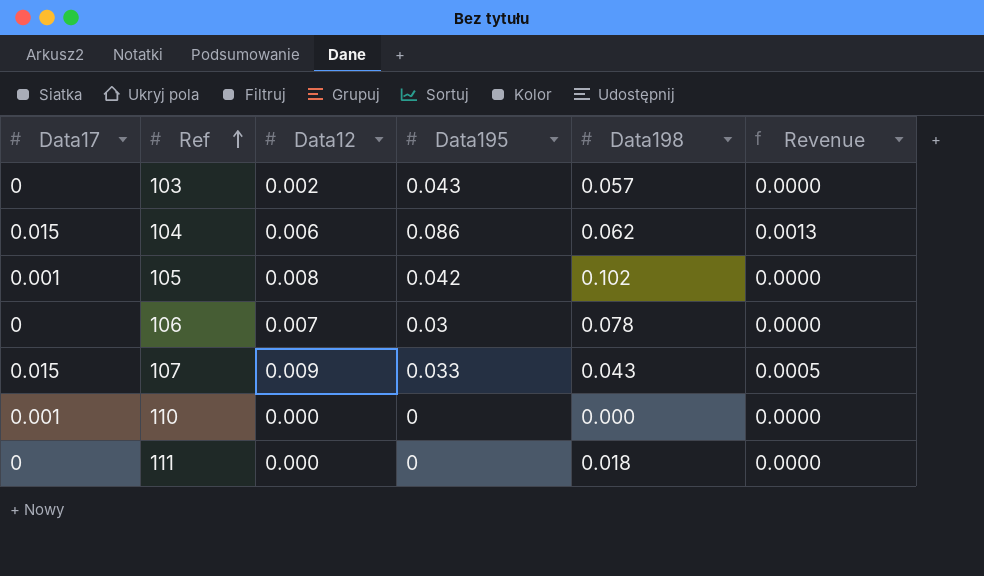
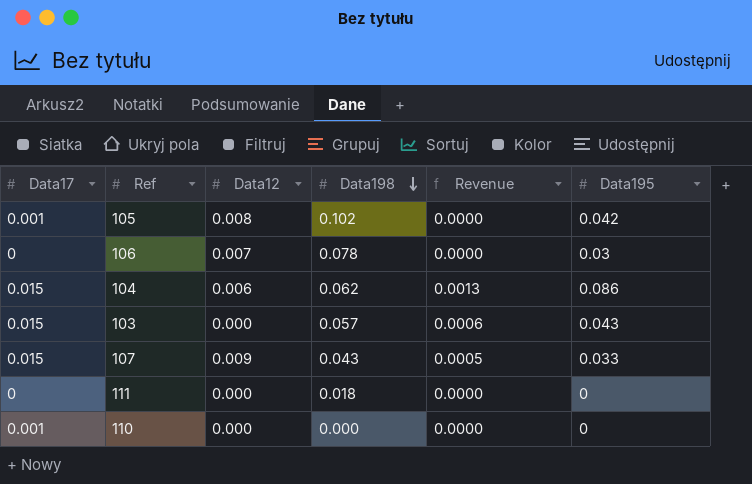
row order: Ref ascending -> Data198 descending
column Data195 | position: 4 -> 6
103 | Data17: 0 -> 0.015
103 | Data12: 0.002 -> 0.000
103 | Revenue: 0.0000 -> 0.0006

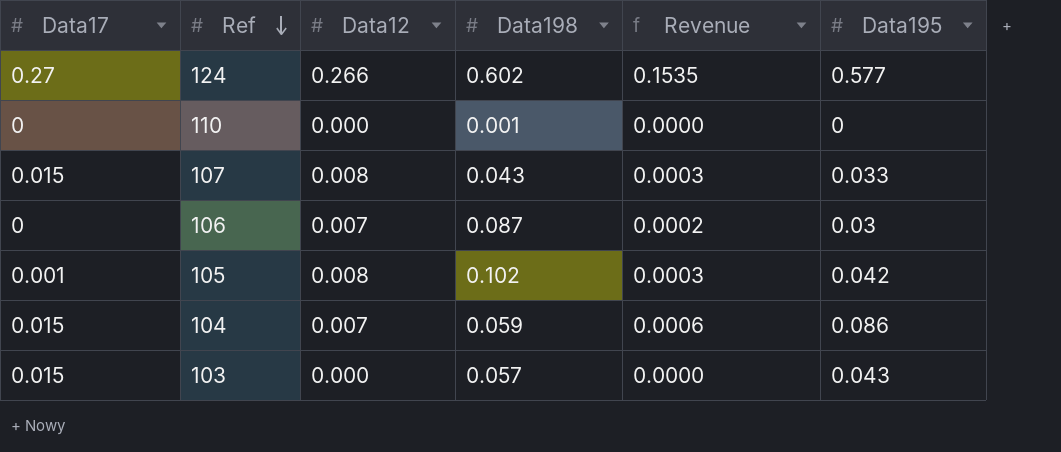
row order: Data198 descending -> Ref descending
column Revenue | formula: [Data17] * [Data195] -> [Data12] * [Data195]
row 111: 0 | 0.000 | 0.018 | 0.0000 | 0 -> none
row 124: none -> 0.27 | 0.266 | 0.602 | 0.1535 | 0.577
110 | Data17: 0.001 -> 0
110 | Data198: 0.000 -> 0.001
107 | Data12: 0.009 -> 0.008
106 | Data198: 0.078 -> 0.087
104 | Data12: 0.006 -> 0.007
104 | Data198: 0.062 -> 0.059

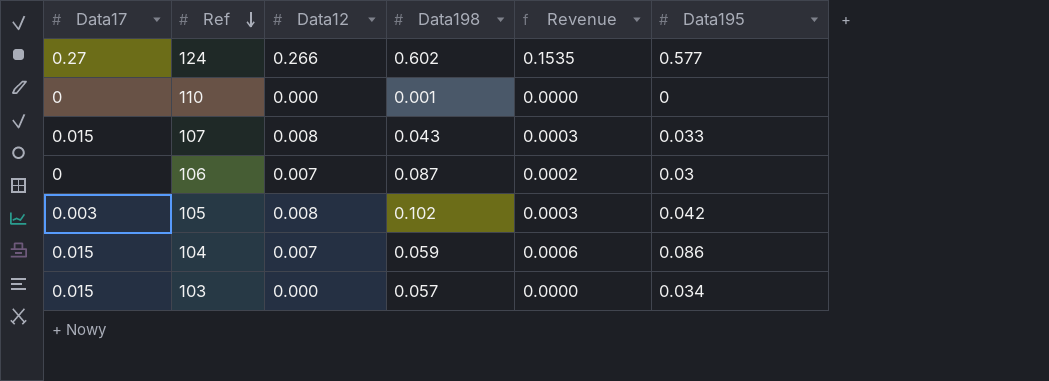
105 | Data17: 0.001 -> 0.003
103 | Data195: 0.043 -> 0.034

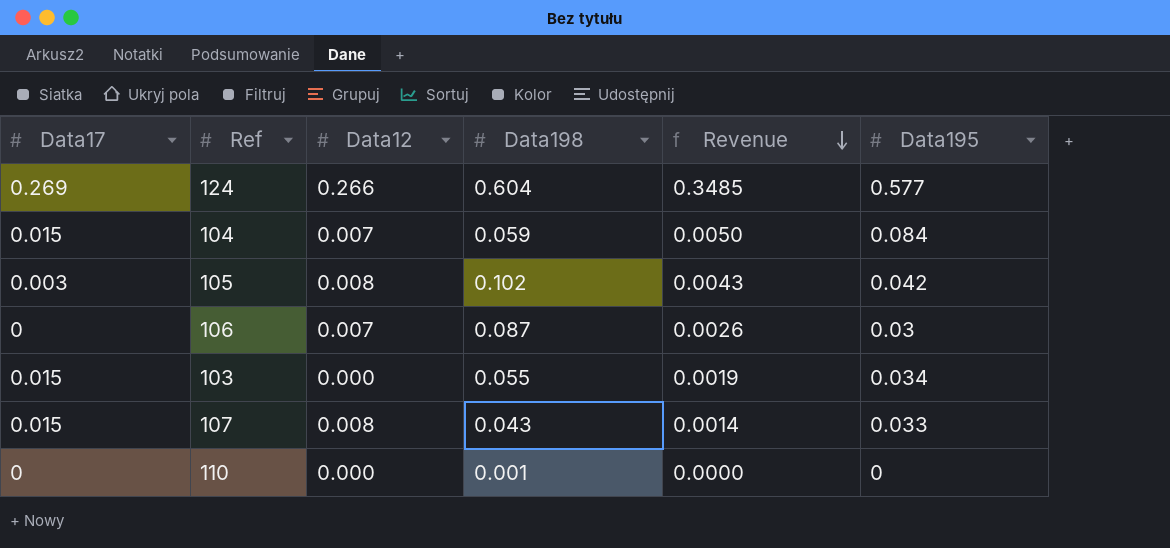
row order: Ref descending -> Revenue descending
column Revenue | formula: [Data12] * [Data195] -> [Data198] * [Data195]
124 | Data17: 0.27 -> 0.269
124 | Data198: 0.602 -> 0.604
104 | Data195: 0.086 -> 0.084
103 | Data198: 0.057 -> 0.055

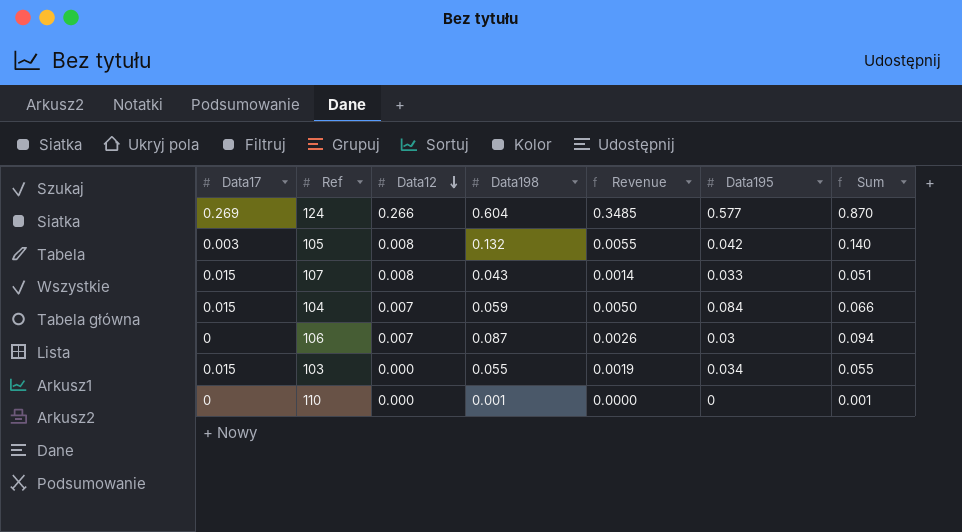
row order: Revenue descending -> Data12 descending
column Sum | formula: none -> [Data12] + [Data198]
105 | Data198: 0.102 -> 0.132
105 | Revenue: 0.0043 -> 0.0055

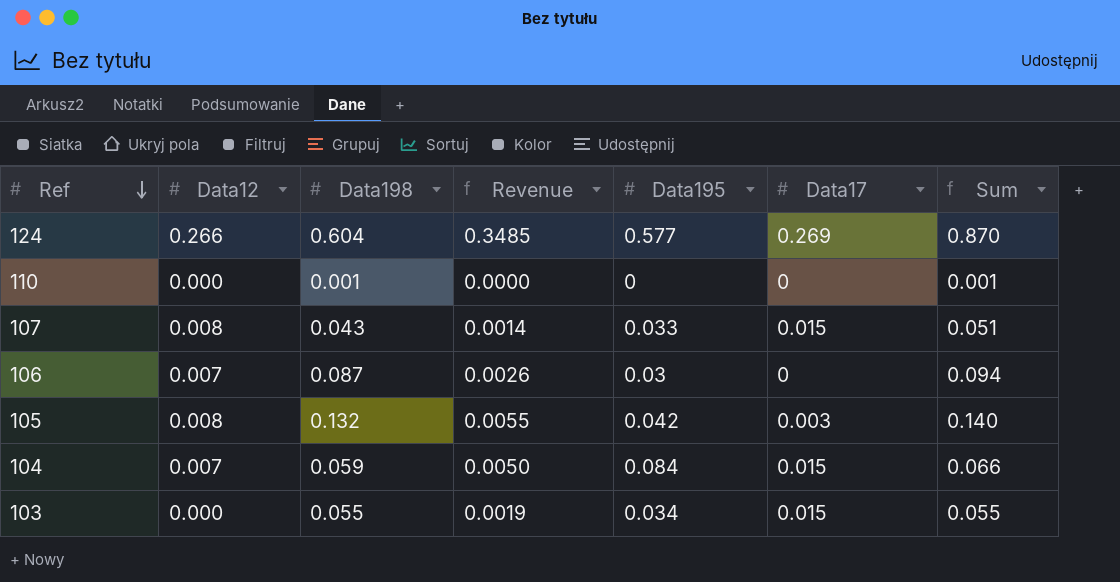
row order: Data12 descending -> Ref descending
column Data17 | position: 1 -> 6

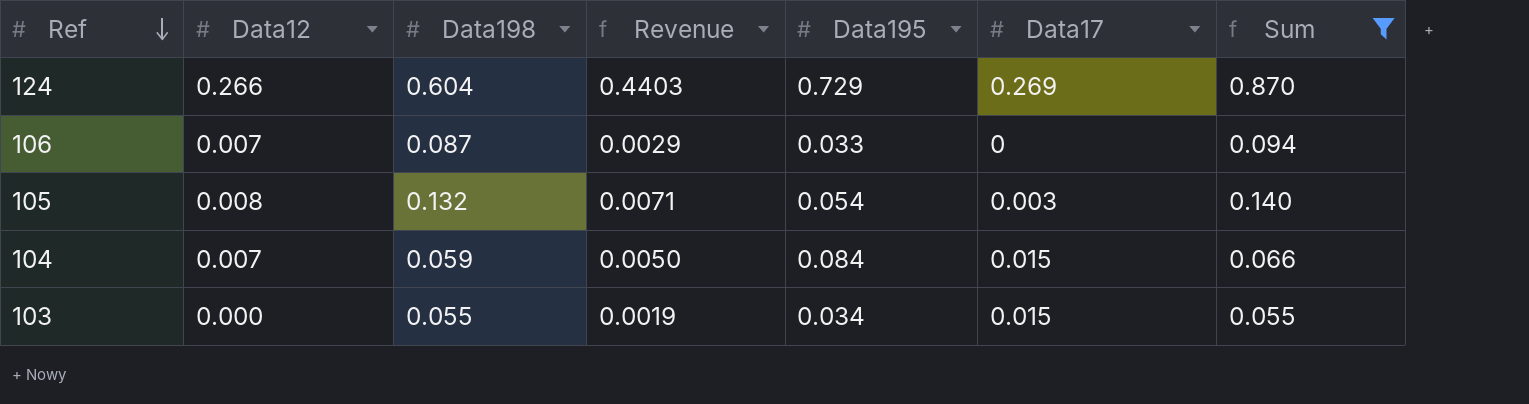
filter: none -> Sum >= 0.055
124 | Revenue: 0.3485 -> 0.4403
124 | Data195: 0.577 -> 0.729
106 | Revenue: 0.0026 -> 0.0029
106 | Data195: 0.03 -> 0.033
105 | Revenue: 0.0055 -> 0.0071
105 | Data195: 0.042 -> 0.054

